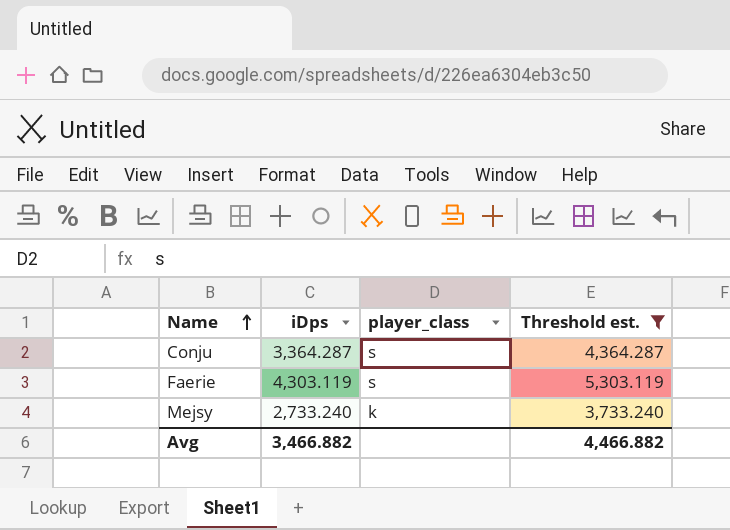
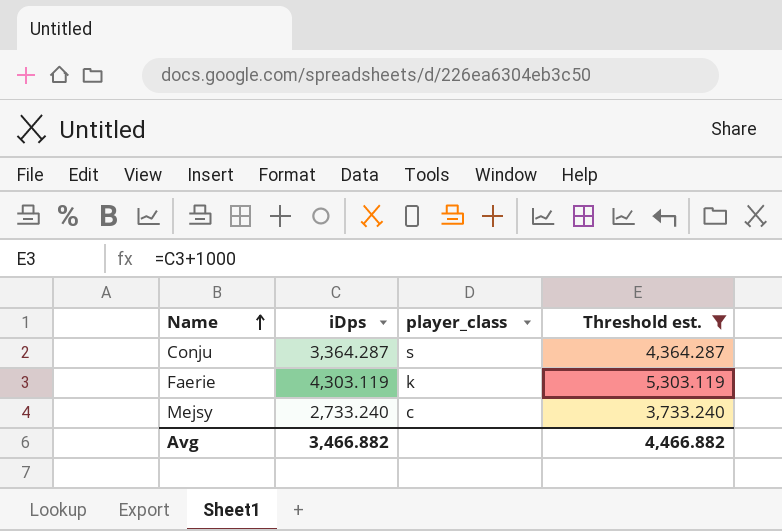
Faerie | player_class: s -> k
Mejsy | player_class: k -> c

